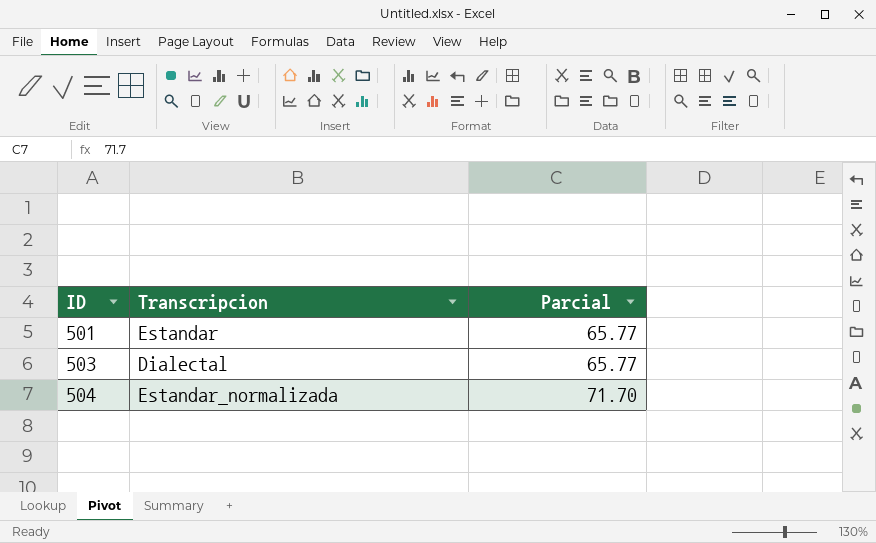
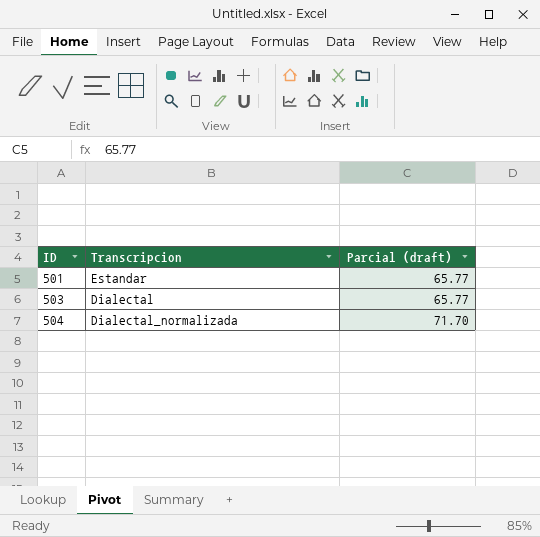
column name: Parcial -> Parcial (draft)
504 | Transcripcion: Estandar_normalizada -> Dialectal_normalizada

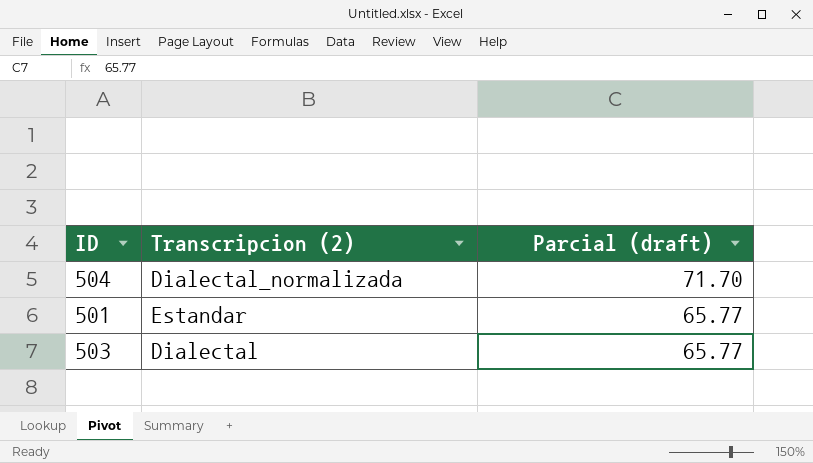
row order: ID ascending -> Parcial (draft) descending
column name: Transcripcion -> Transcripcion (2)

